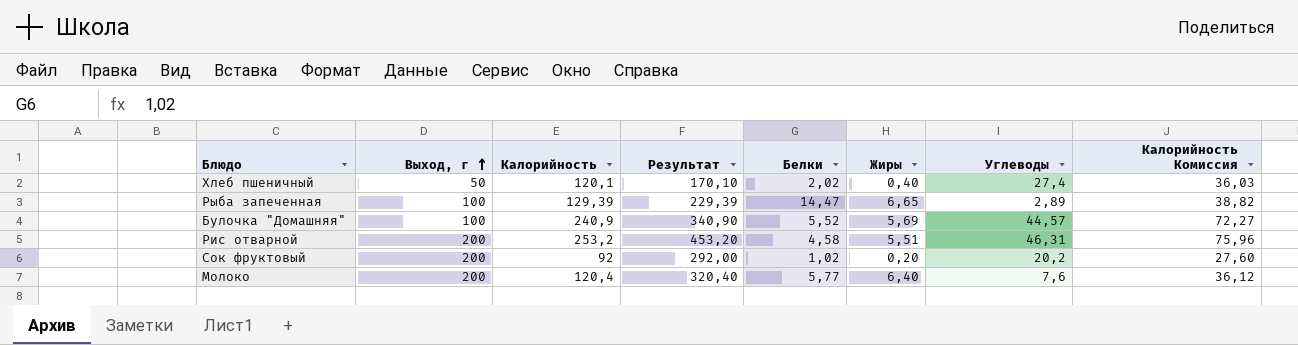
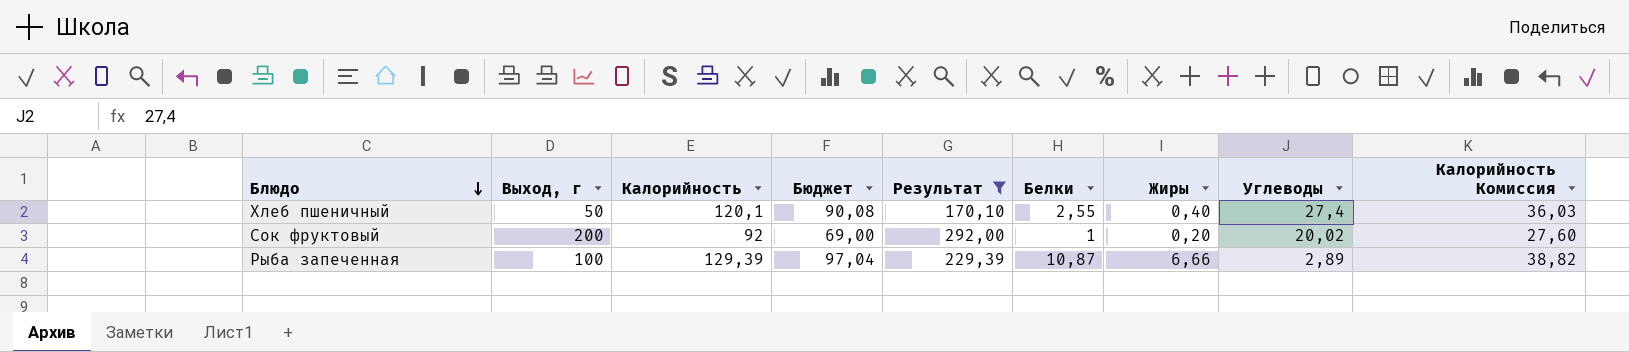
filter: none -> Результат <= 292,00
row order: Выход, г ascending -> Блюдо descending
column Бюджет | formula: none -> [Калорийность] * 0,75
Хлеб пшеничный | Белки: 2,02 -> 2,55
Сок фруктовый | Белки: 1,02 -> 1
Сок фруктовый | Углеводы: 20,2 -> 20,02
Рыба запеченная | Белки: 14,47 -> 10,87
Рыба запеченная | Жиры: 6,65 -> 6,66

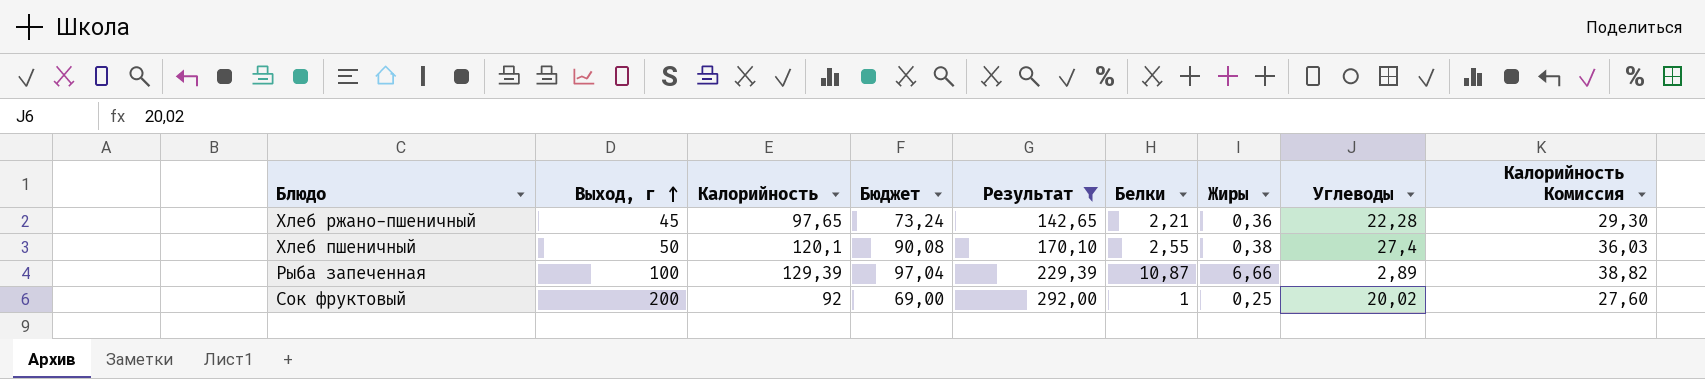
row order: Блюдо descending -> Выход, г ascending
row Хлеб ржано-пшеничный: none -> 45 | 97,65 | 73,24 | 142,65 | 2,21 | 0,36 | 22,28 | 29,30
Хлеб пшеничный | Жиры: 0,40 -> 0,38
Сок фруктовый | Жиры: 0,20 -> 0,25

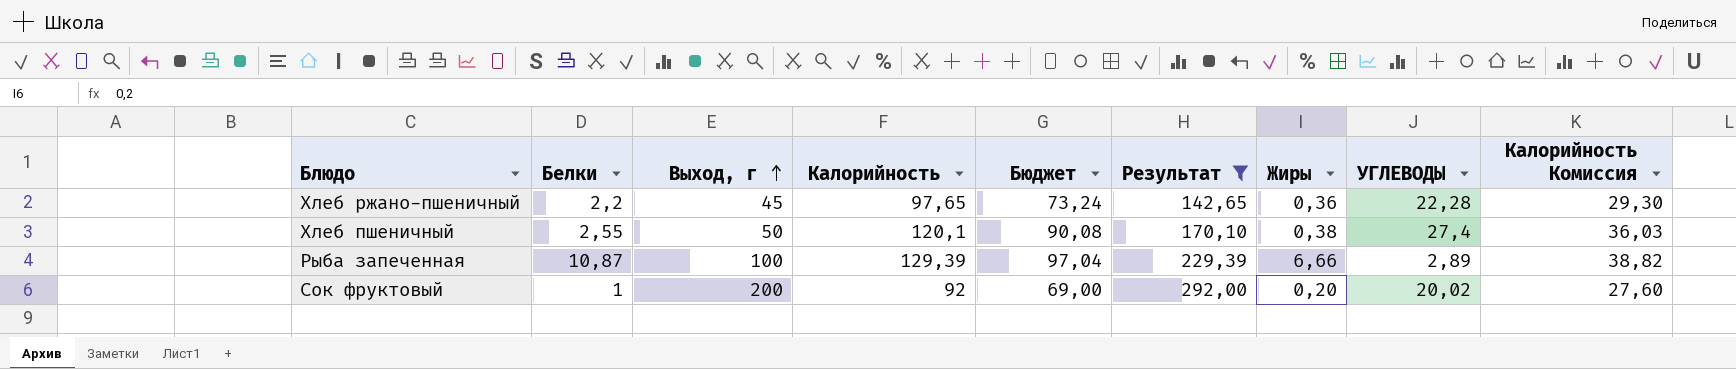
column Белки | position: 6 -> 2
column name: Углеводы -> УГЛЕВОДЫ
Хлеб ржано-пшеничный | Белки: 2,21 -> 2,2
Сок фруктовый | Жиры: 0,25 -> 0,20

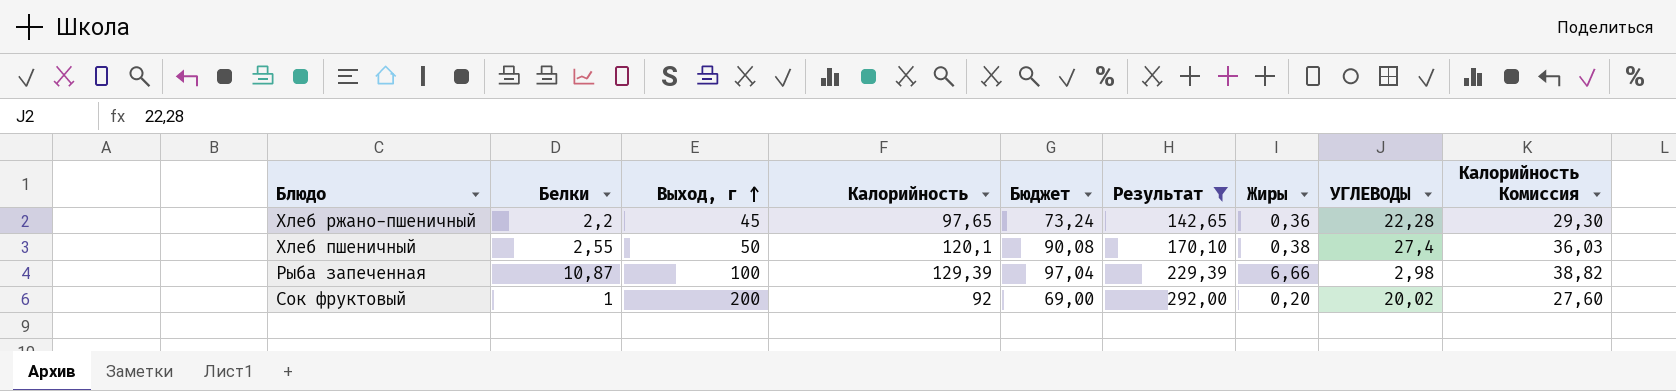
Рыба запеченная | УГЛЕВОДЫ: 2,89 -> 2,98

